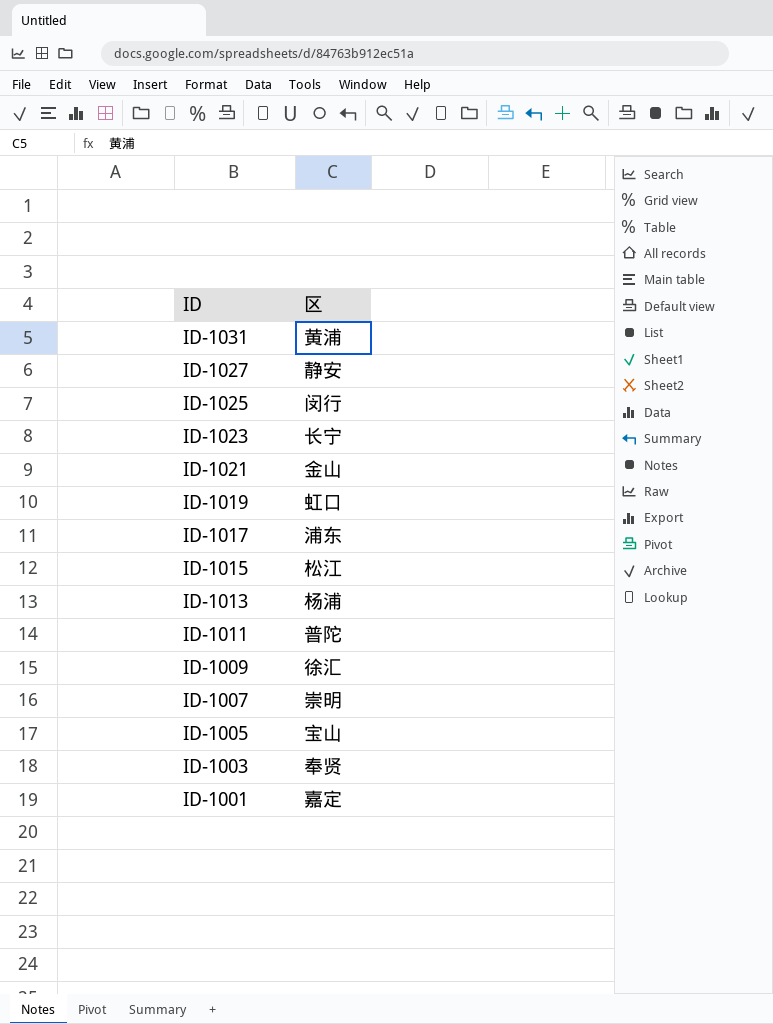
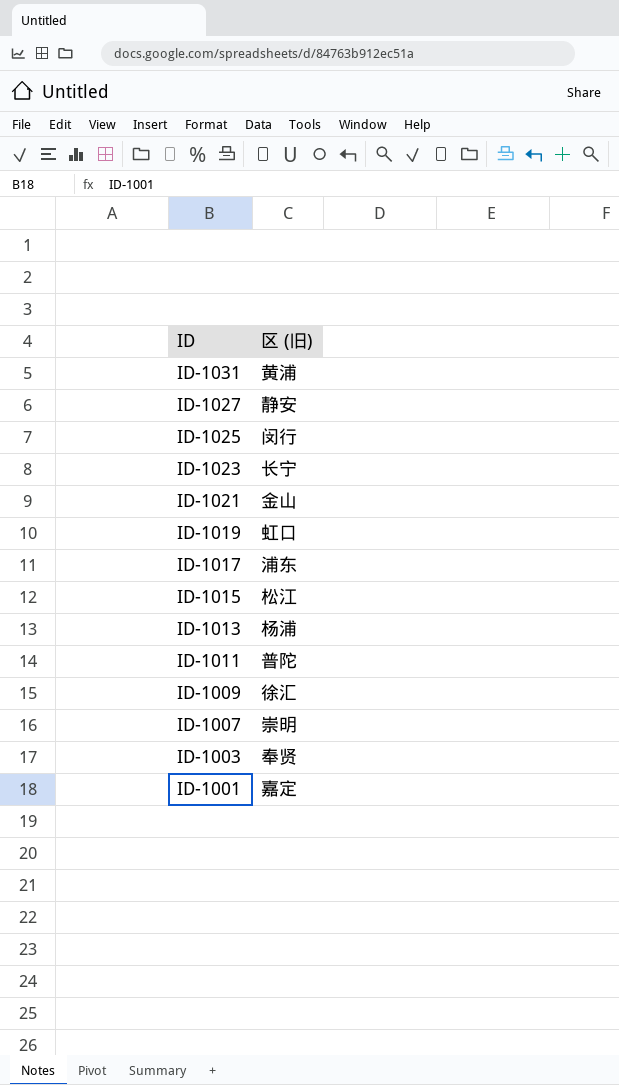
column name: 区 -> 区 (旧)
row ID-1005: 宝山 -> none

